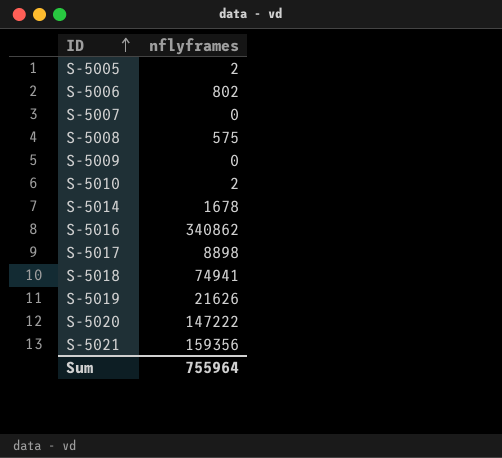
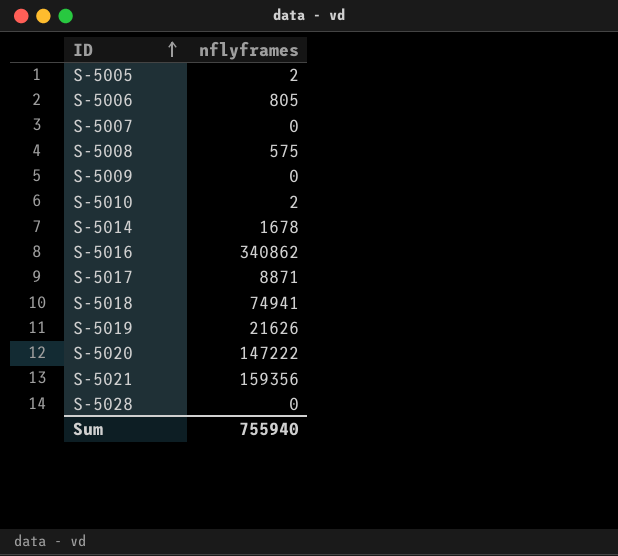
S-5006 | nflyframes: 802 -> 805
S-5017 | nflyframes: 8898 -> 8871
row S-5028: none -> 0
Sum | nflyframes: 755964 -> 755940

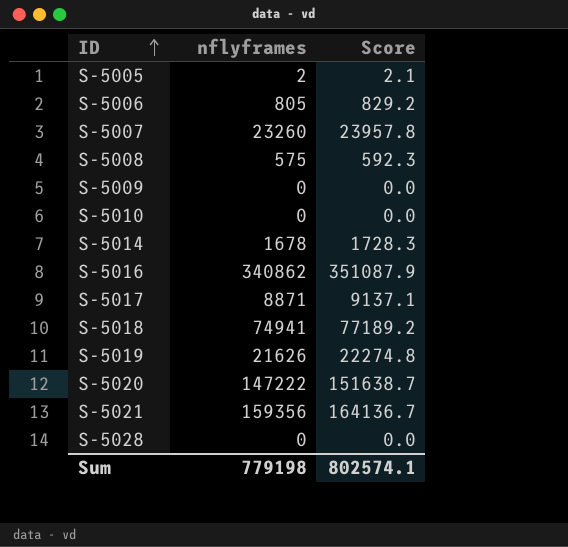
column Score | formula: none -> [nflyframes] * 1.03
S-5007 | nflyframes: 0 -> 23260
S-5010 | nflyframes: 2 -> 0
Sum | nflyframes: 755940 -> 779198

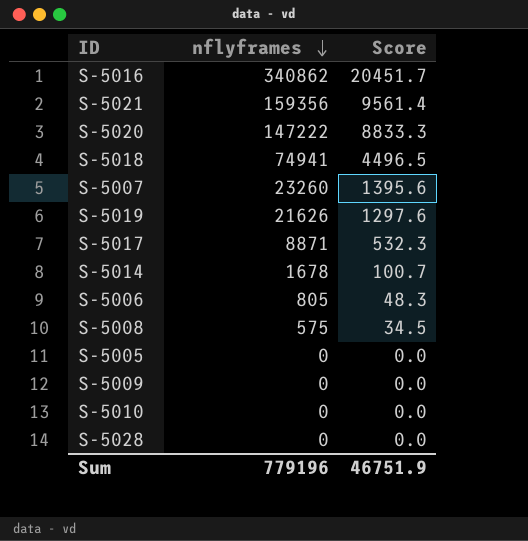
row order: ID ascending -> nflyframes descending
column Score | formula: [nflyframes] * 1.03 -> [nflyframes] * 0.06
S-5005 | nflyframes: 2 -> 0
Sum | nflyframes: 779198 -> 779196
Sum | Score: 802574.1 -> 46751.9

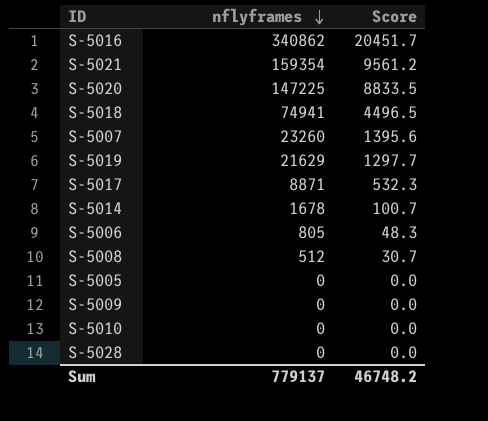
S-5021 | nflyframes: 159356 -> 159354
S-5021 | Score: 9561.4 -> 9561.2
S-5020 | nflyframes: 147222 -> 147225
S-5020 | Score: 8833.3 -> 8833.5
S-5019 | nflyframes: 21626 -> 21629
S-5019 | Score: 1297.6 -> 1297.7
S-5008 | nflyframes: 575 -> 512
S-5008 | Score: 34.5 -> 30.7
Sum | nflyframes: 779196 -> 779137
Sum | Score: 46751.9 -> 46748.2

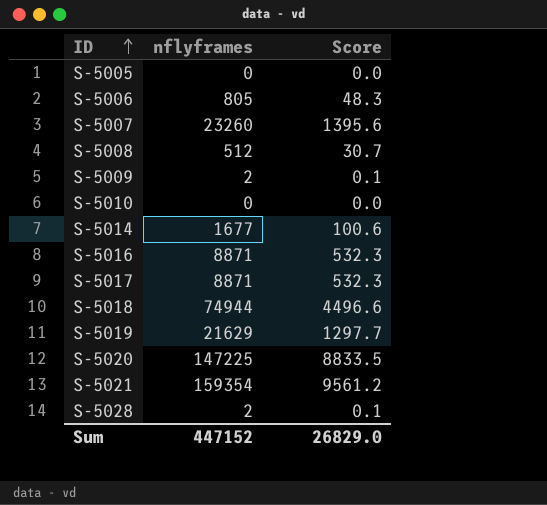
row order: nflyframes descending -> ID ascending
S-5009 | nflyframes: 0 -> 2
S-5009 | Score: 0.0 -> 0.1
S-5014 | nflyframes: 1678 -> 1677
S-5014 | Score: 100.7 -> 100.6
S-5016 | nflyframes: 340862 -> 8871
S-5016 | Score: 20451.7 -> 532.3
S-5018 | nflyframes: 74941 -> 74944
S-5018 | Score: 4496.5 -> 4496.6
S-5028 | nflyframes: 0 -> 2
S-5028 | Score: 0.0 -> 0.1
Sum | nflyframes: 779137 -> 447152
Sum | Score: 46748.2 -> 26829.0

